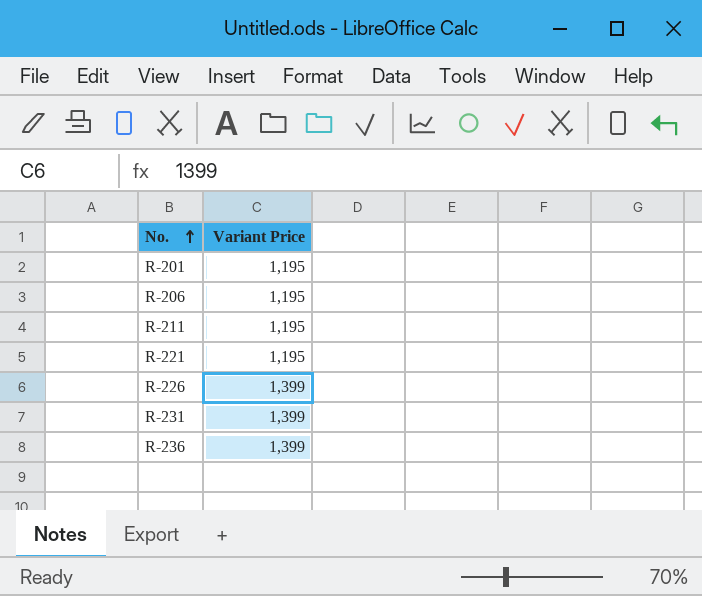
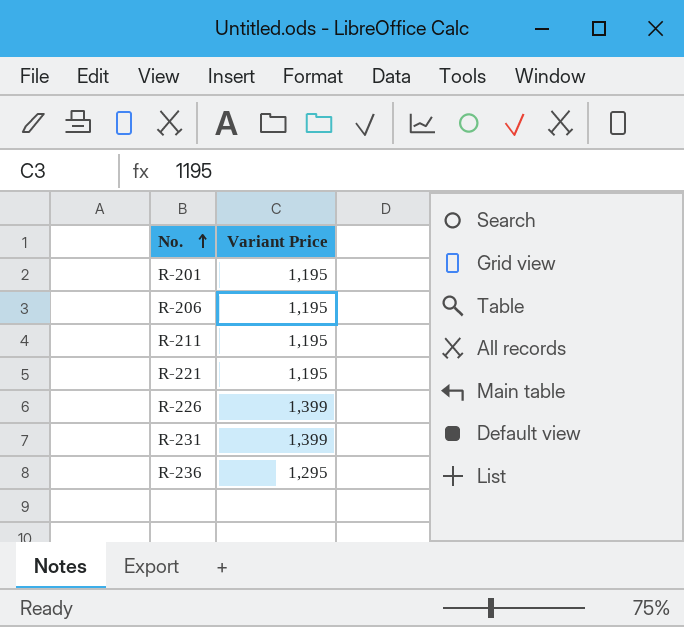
R-236 | Variant Price: 1,399 -> 1,295

